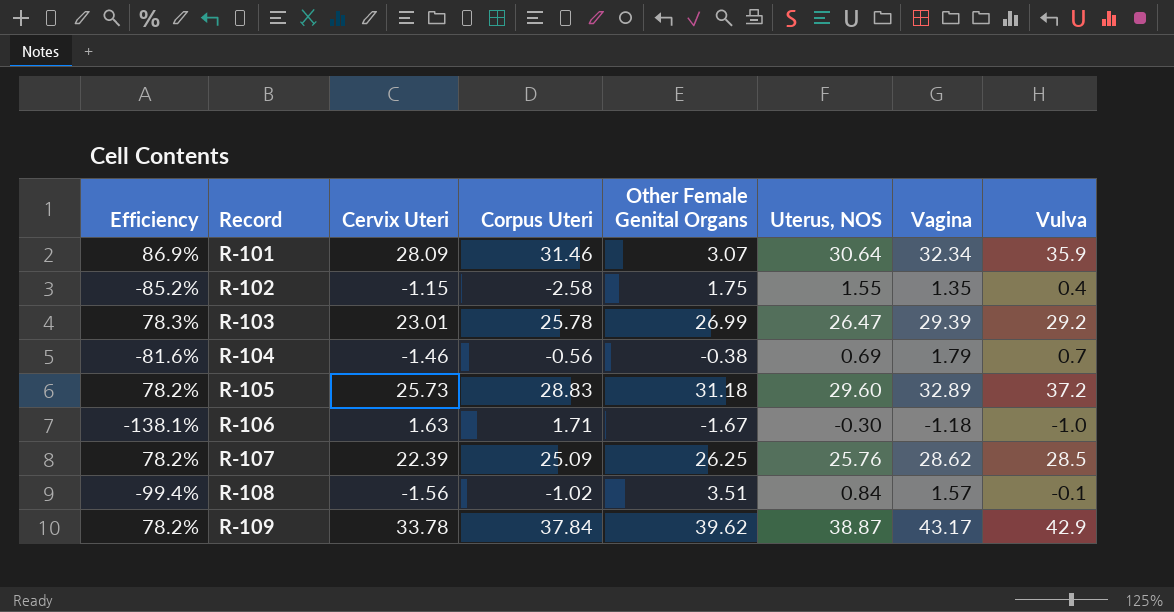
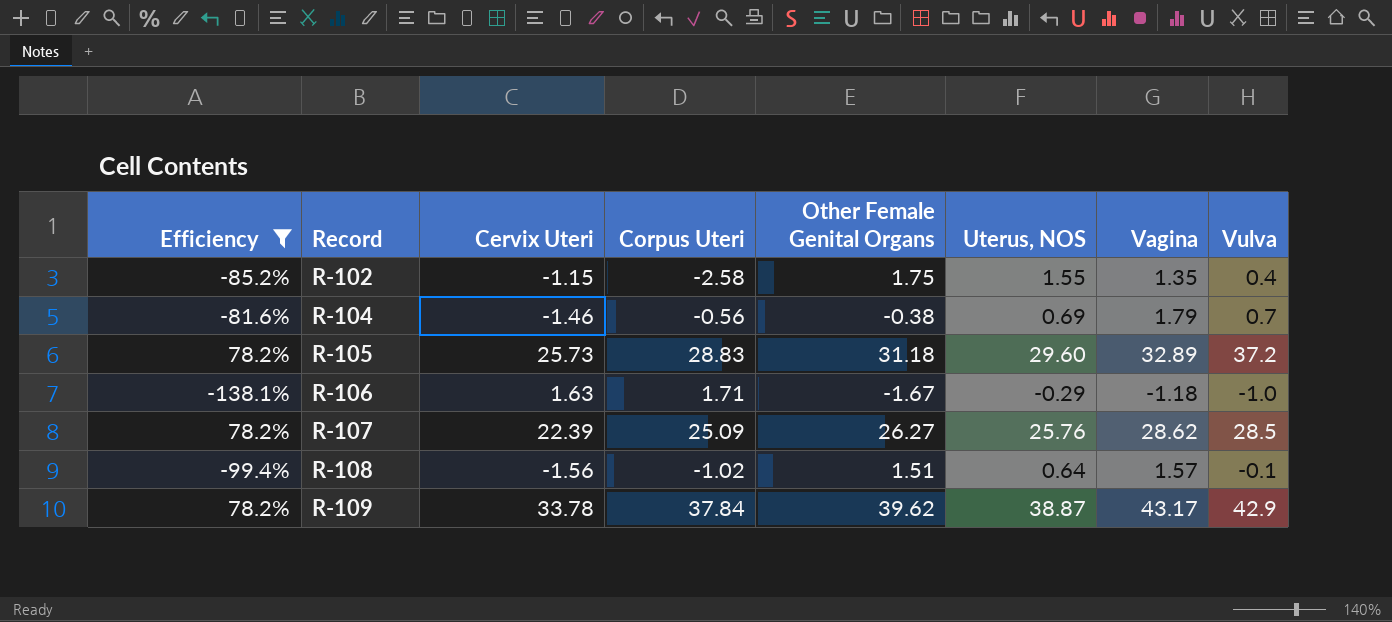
filter: none -> Efficiency <= 78.2%
R-106 | Uterus, NOS: -0.30 -> -0.29
R-107 | Other Female Genital Organs: 26.25 -> 26.27
R-108 | Other Female Genital Organs: 3.51 -> 1.51
R-108 | Uterus, NOS: 0.84 -> 0.64

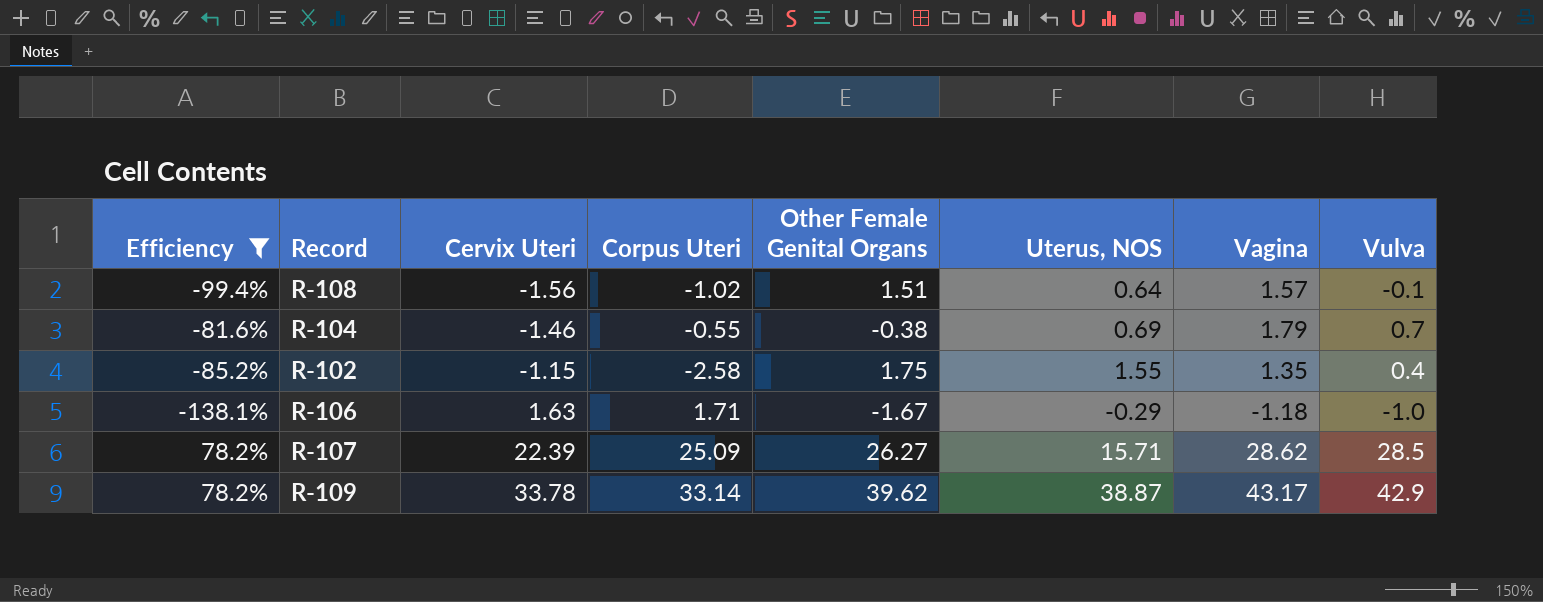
row order: Record ascending -> Cervix Uteri ascending
row R-105: 78.2% | 25.73 | 28.83 | 31.18 | 29.60 | 32.89 | 37.2 -> none
R-104 | Corpus Uteri: -0.56 -> -0.55
R-107 | Uterus, NOS: 25.76 -> 15.71
R-109 | Corpus Uteri: 37.84 -> 33.14

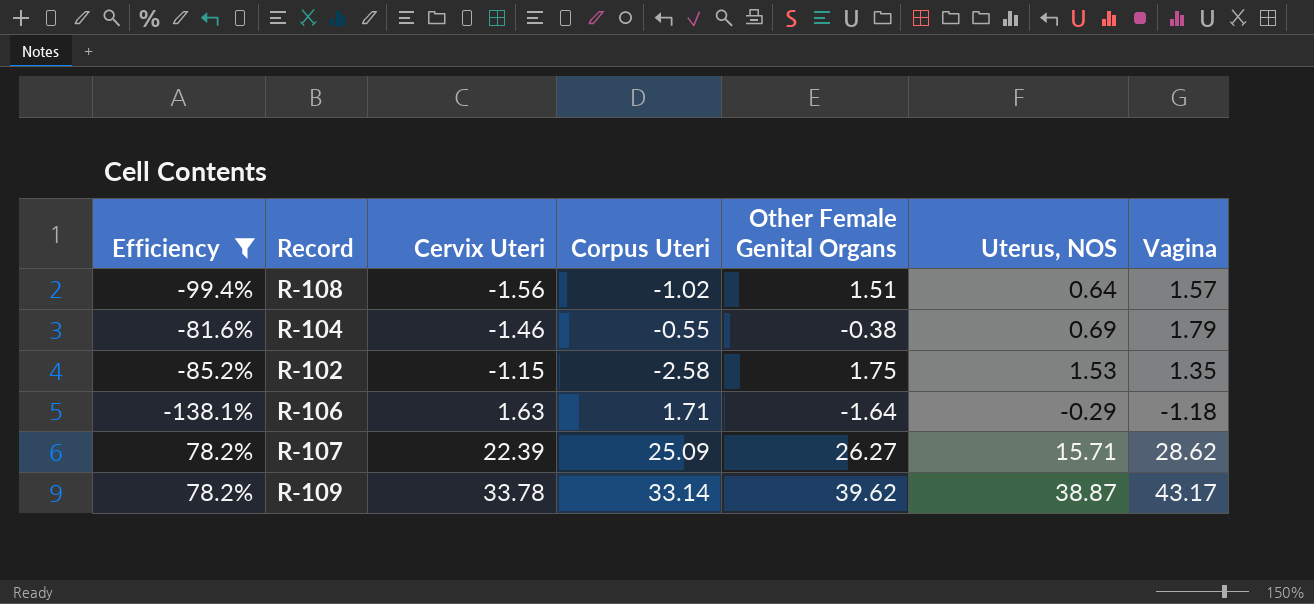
column Vulva | position: 8 -> none
R-102 | Uterus, NOS: 1.55 -> 1.53
R-106 | Other Female Genital Organs: -1.67 -> -1.64

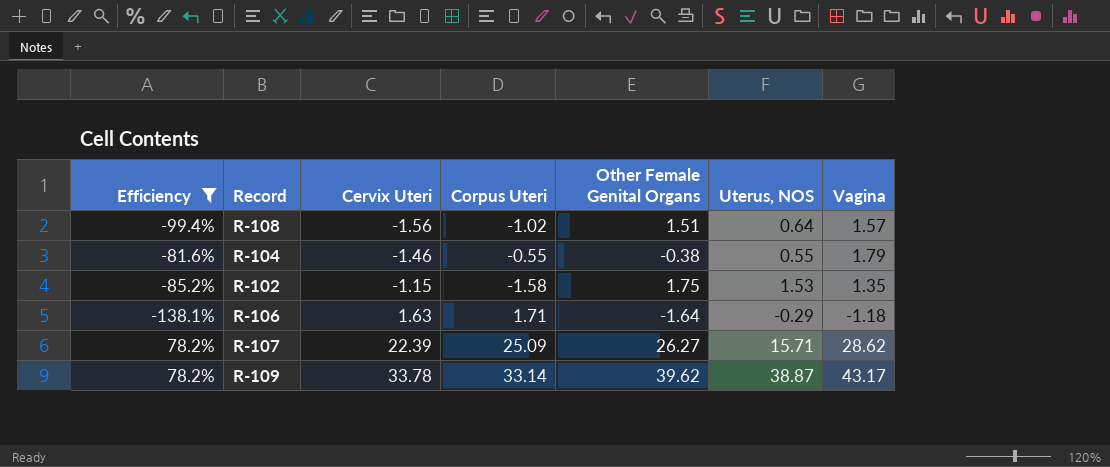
R-104 | Uterus, NOS: 0.69 -> 0.55
R-102 | Corpus Uteri: -2.58 -> -1.58

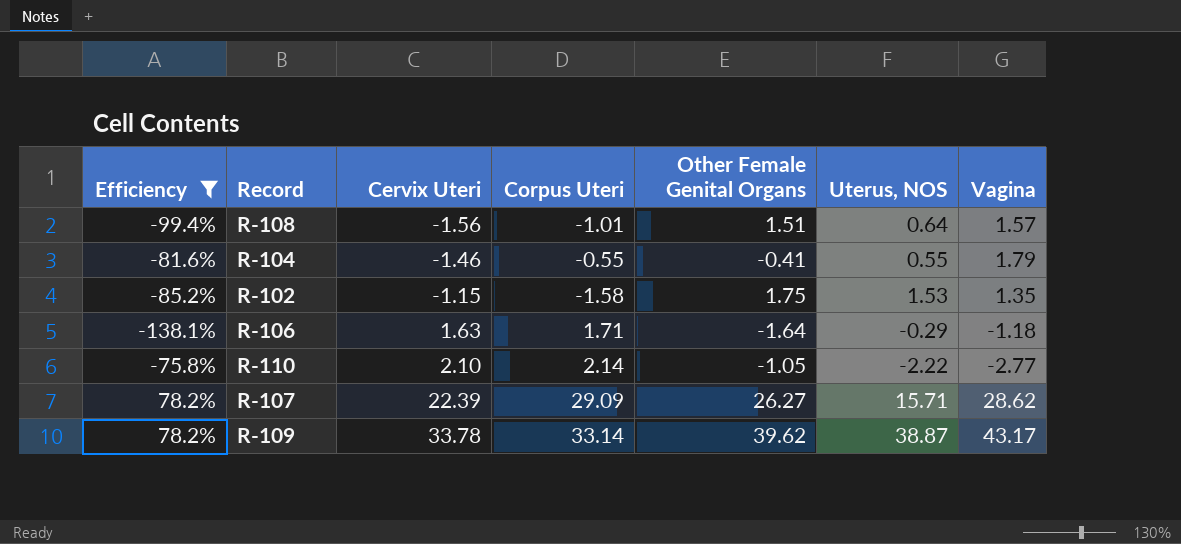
R-108 | Corpus Uteri: -1.02 -> -1.01
R-104 | Other Female Genital Organs: -0.38 -> -0.41
row R-110: none -> -75.8% | 2.10 | 2.14 | -1.05 | -2.22 | -2.77
R-107 | Corpus Uteri: 25.09 -> 29.09

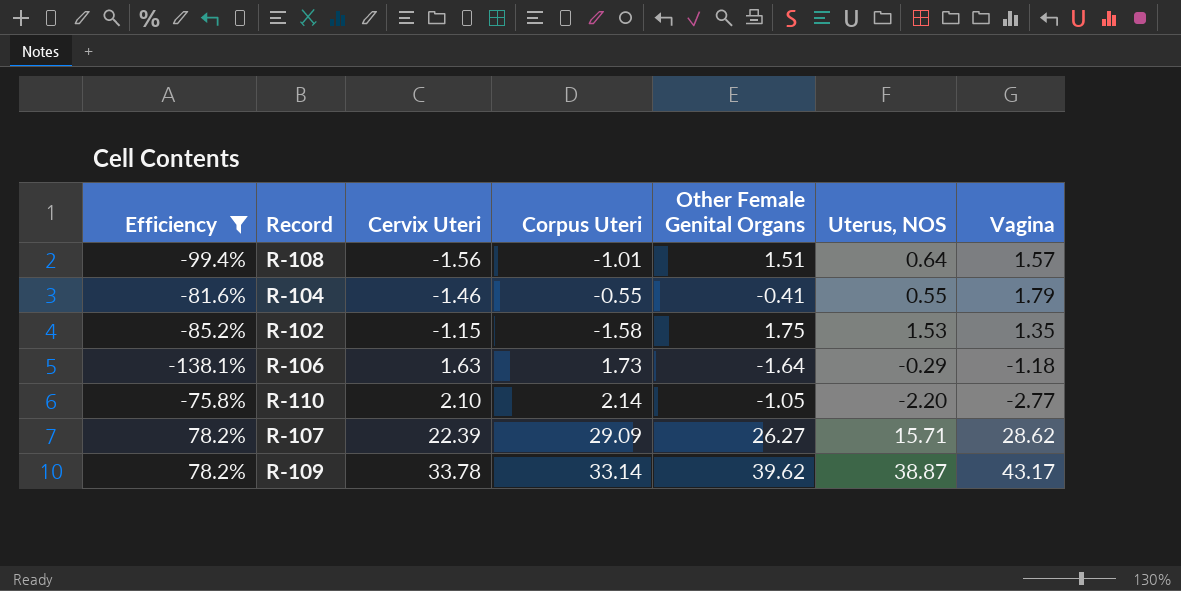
R-106 | Corpus Uteri: 1.71 -> 1.73
R-110 | Uterus, NOS: -2.22 -> -2.20

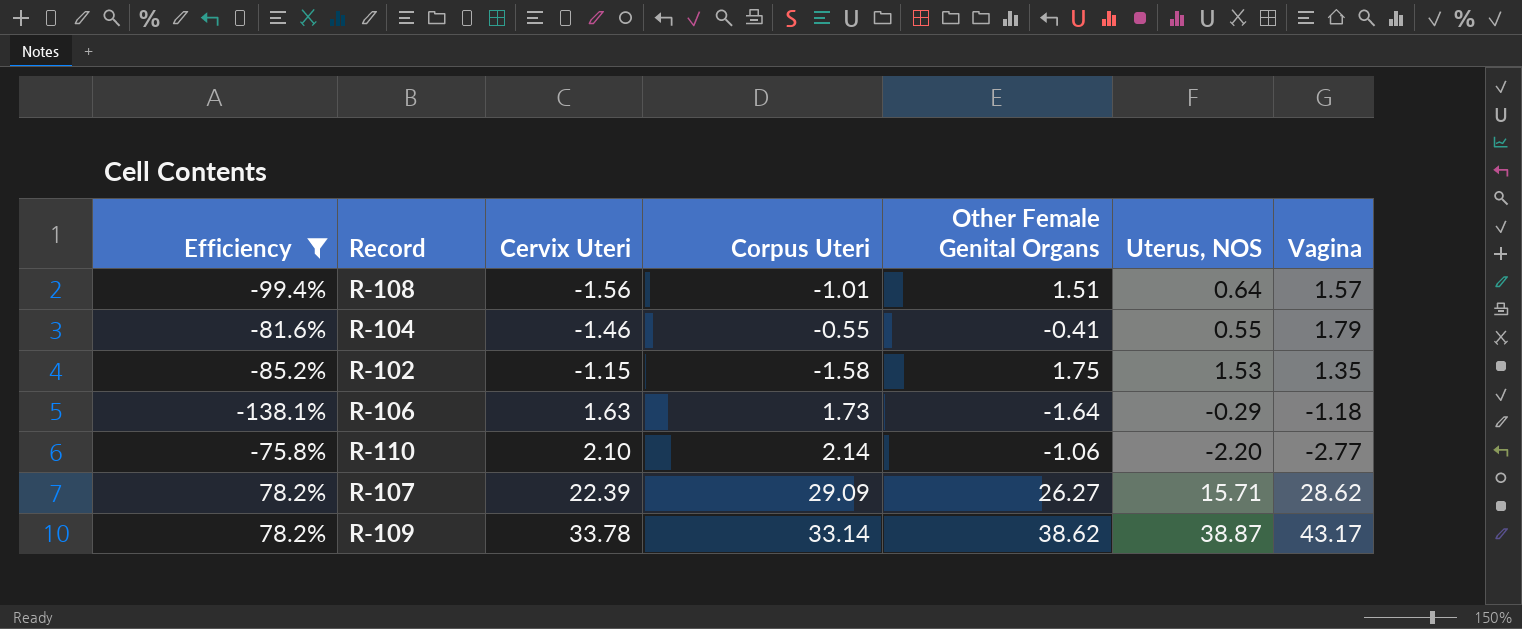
R-110 | Other Female Genital Organs: -1.05 -> -1.06
R-109 | Other Female Genital Organs: 39.62 -> 38.62

